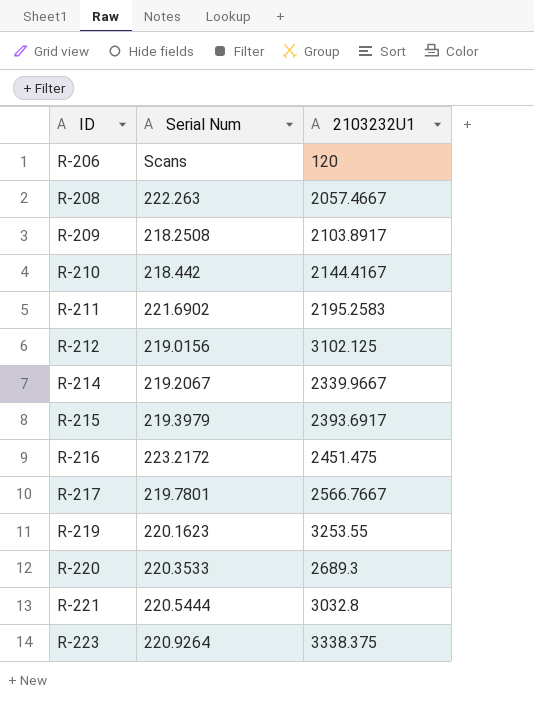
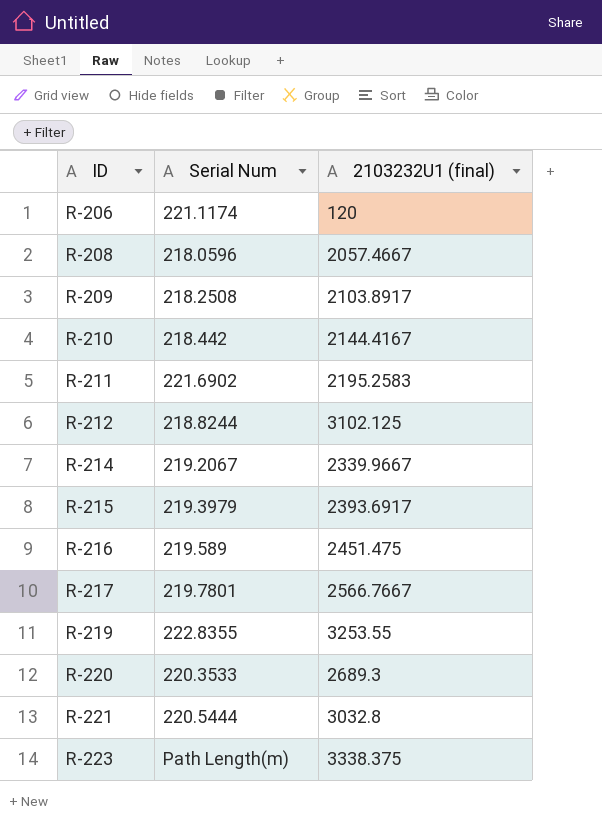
column name: 2103232U1 -> 2103232U1 (final)
R-206 | Serial Num: Scans -> 221.1174
R-208 | Serial Num: 222.263 -> 218.0596
R-212 | Serial Num: 219.0156 -> 218.8244
R-216 | Serial Num: 223.2172 -> 219.589
R-219 | Serial Num: 220.1623 -> 222.8355
R-223 | Serial Num: 220.9264 -> Path Length(m)

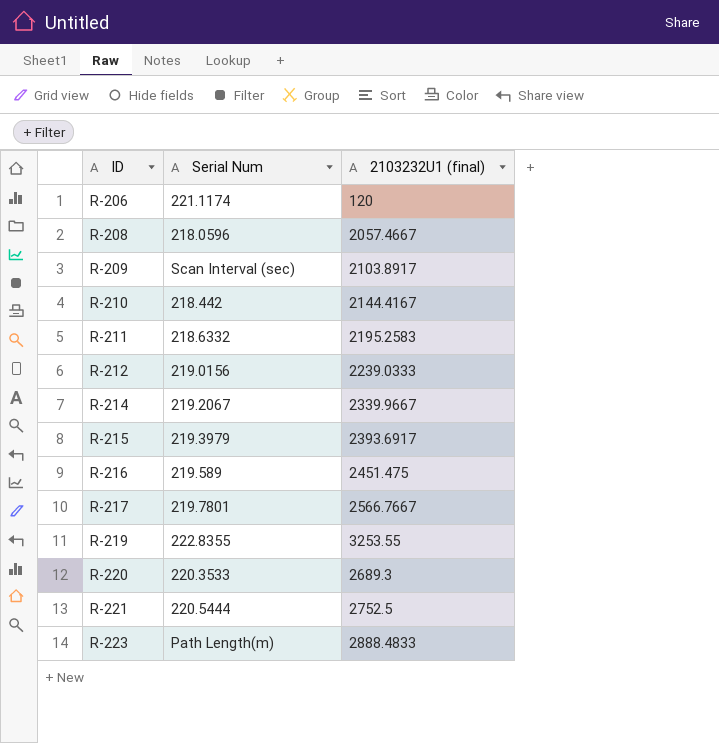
R-209 | Serial Num: 218.2508 -> Scan Interval (sec)
R-211 | Serial Num: 221.6902 -> 218.6332
R-212 | Serial Num: 218.8244 -> 219.0156
R-212 | 2103232U1 (final): 3102.125 -> 2239.0333
R-221 | 2103232U1 (final): 3032.8 -> 2752.5
R-223 | 2103232U1 (final): 3338.375 -> 2888.4833

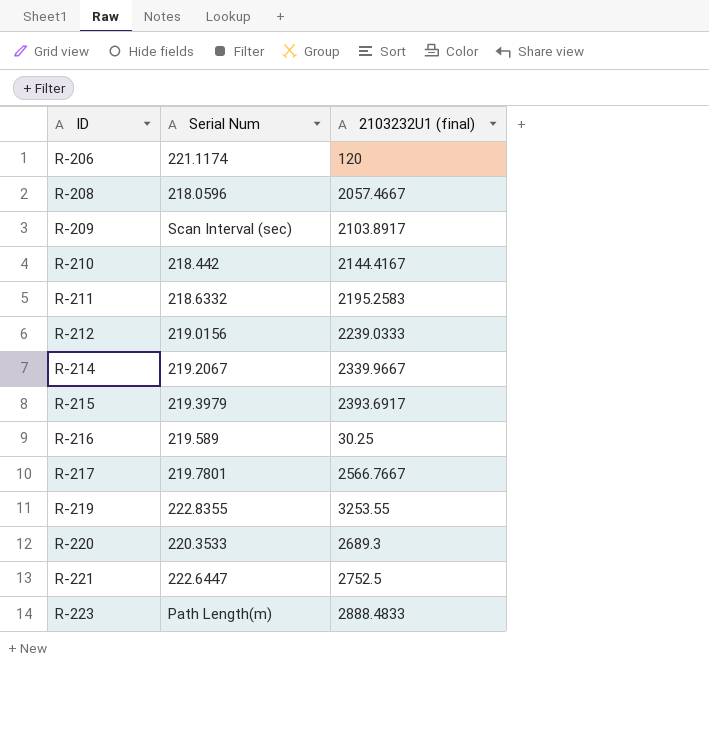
R-216 | 2103232U1 (final): 2451.475 -> 30.25
R-221 | Serial Num: 220.5444 -> 222.6447

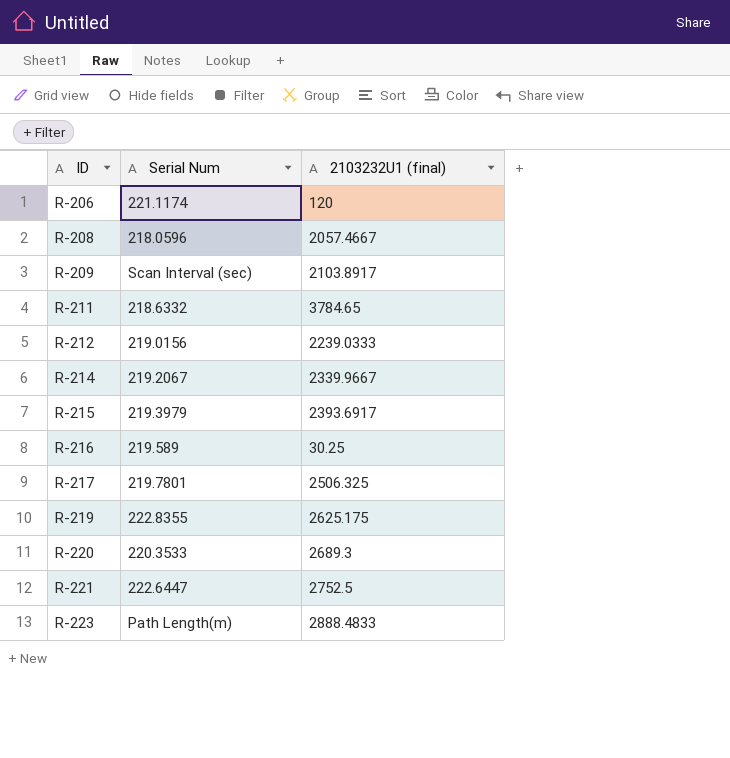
row R-210: 218.442 | 2144.4167 -> none
R-211 | 2103232U1 (final): 2195.2583 -> 3784.65
R-217 | 2103232U1 (final): 2566.7667 -> 2506.325
R-219 | 2103232U1 (final): 3253.55 -> 2625.175

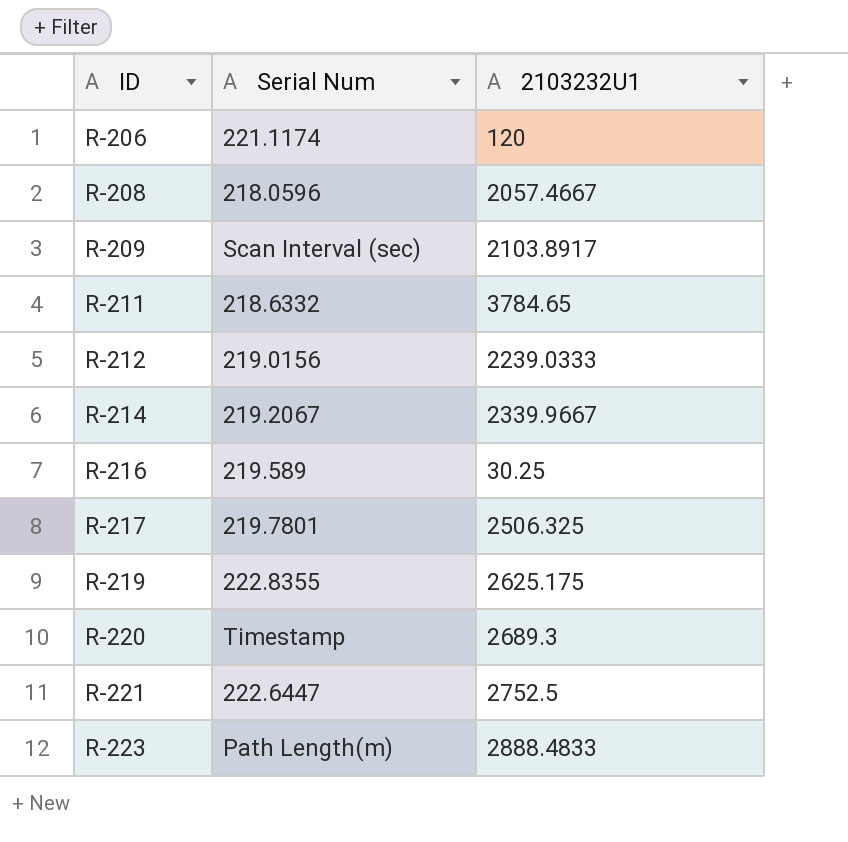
column name: 2103232U1 (final) -> 2103232U1
row R-215: 219.3979 | 2393.6917 -> none
R-220 | Serial Num: 220.3533 -> Timestamp

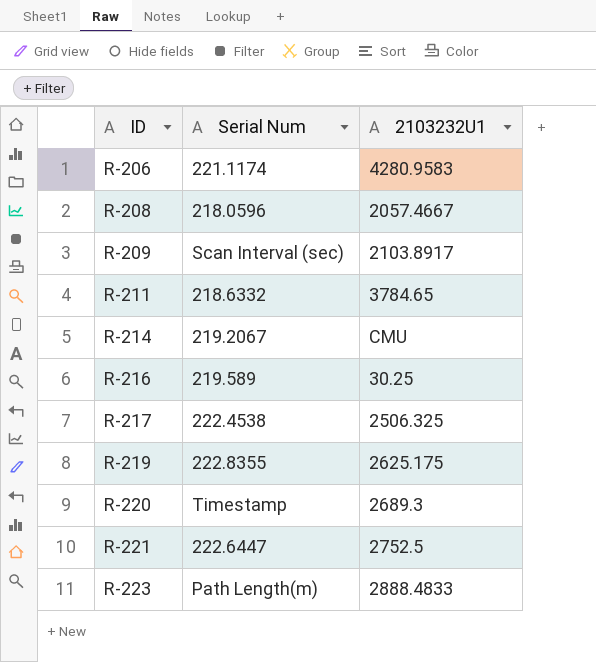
row R-212: 219.0156 | 2239.0333 -> none
R-206 | 2103232U1: 120 -> 4280.9583
R-214 | 2103232U1: 2339.9667 -> CMU
R-217 | Serial Num: 219.7801 -> 222.4538

